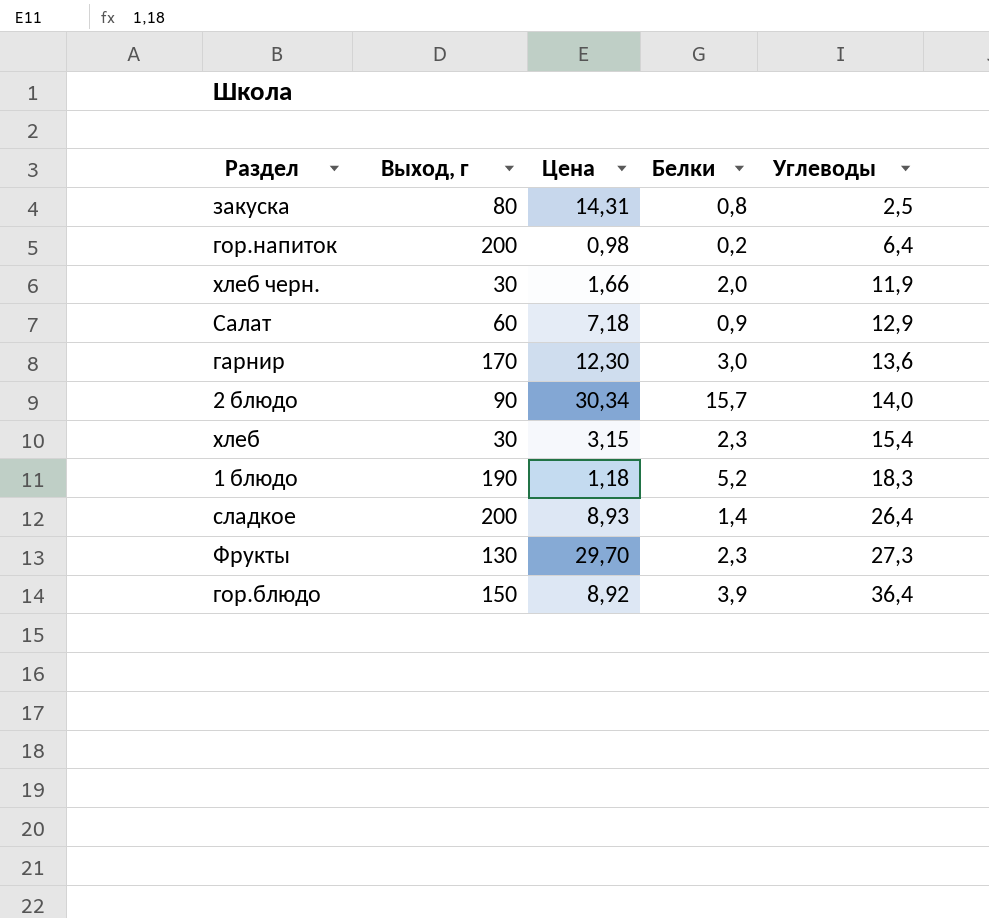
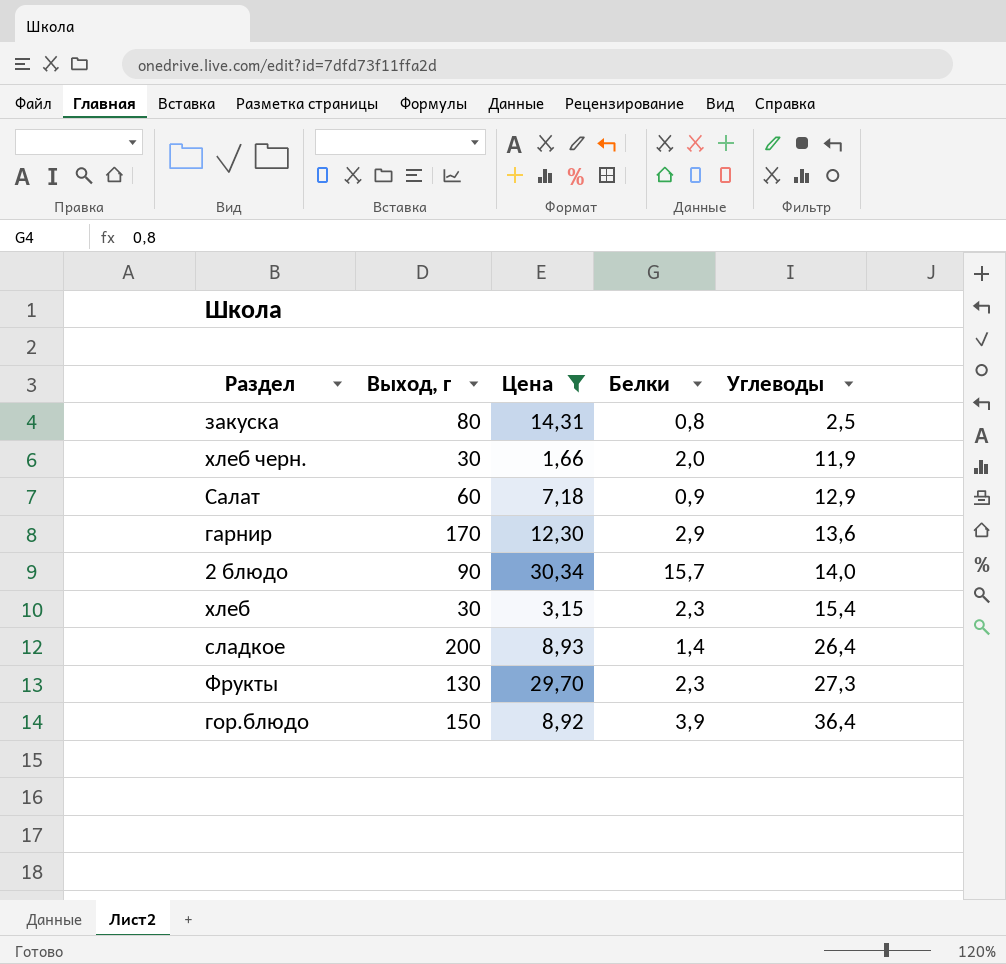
filter: none -> Цена >= 1,66
гарнир | Белки: 3,0 -> 2,9

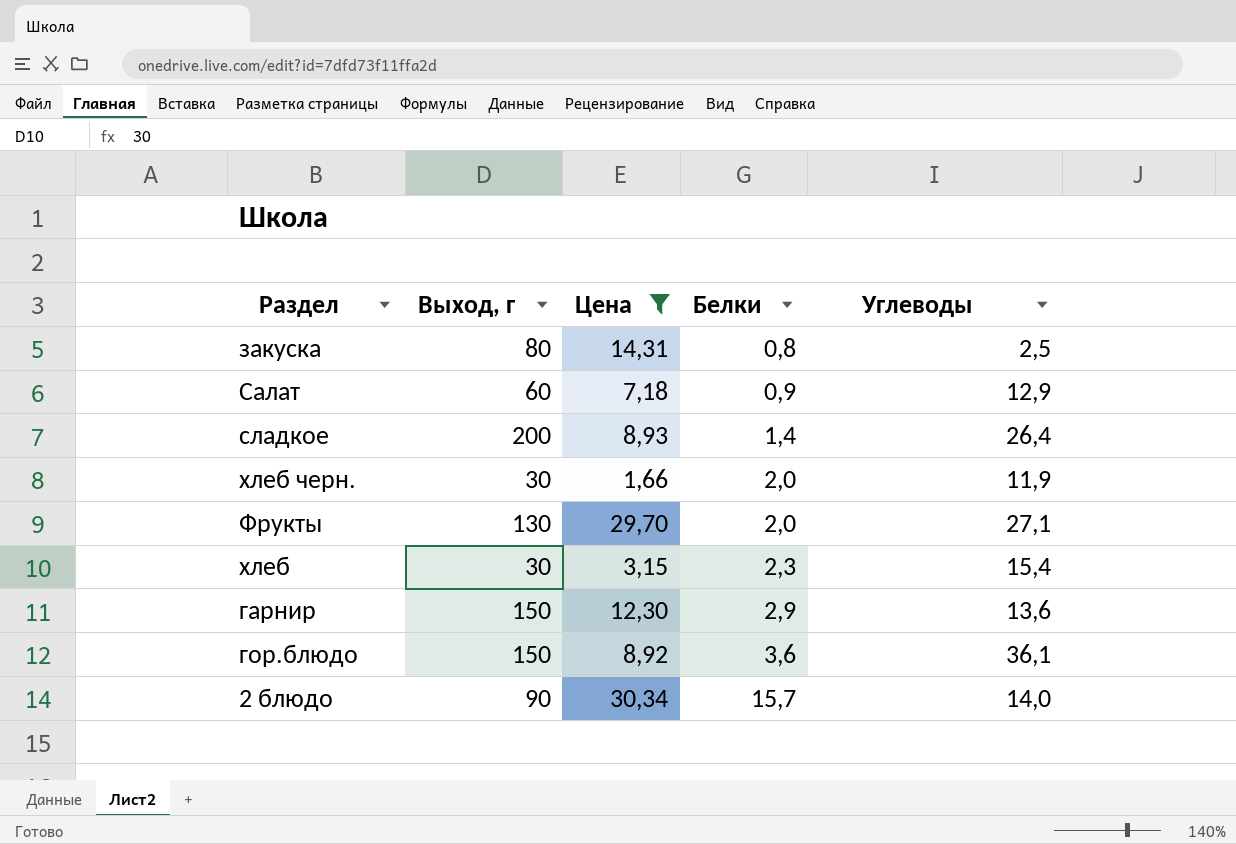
row order: Углеводы ascending -> Белки ascending
Фрукты | Белки: 2,3 -> 2,0
Фрукты | Углеводы: 27,3 -> 27,1
гарнир | Выход, г: 170 -> 150
гор.блюдо | Белки: 3,9 -> 3,6
гор.блюдо | Углеводы: 36,4 -> 36,1

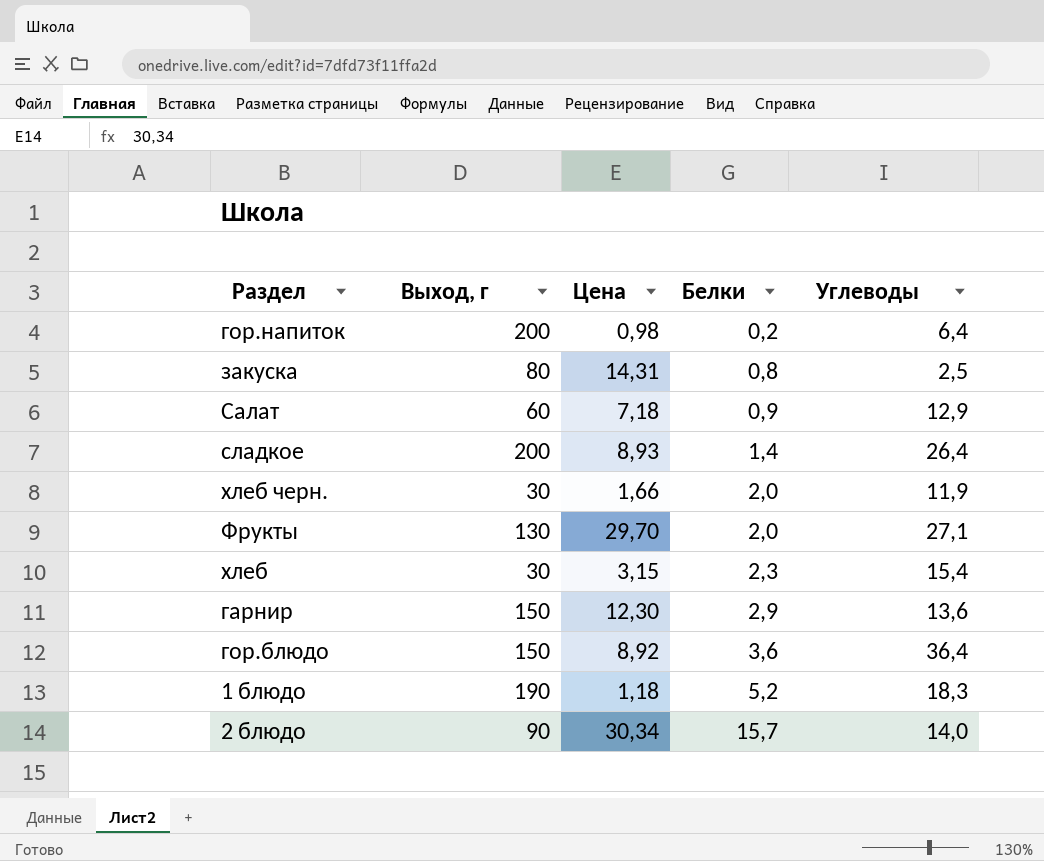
filter: Цена >= 1,66 -> none
гор.блюдо | Углеводы: 36,1 -> 36,4

